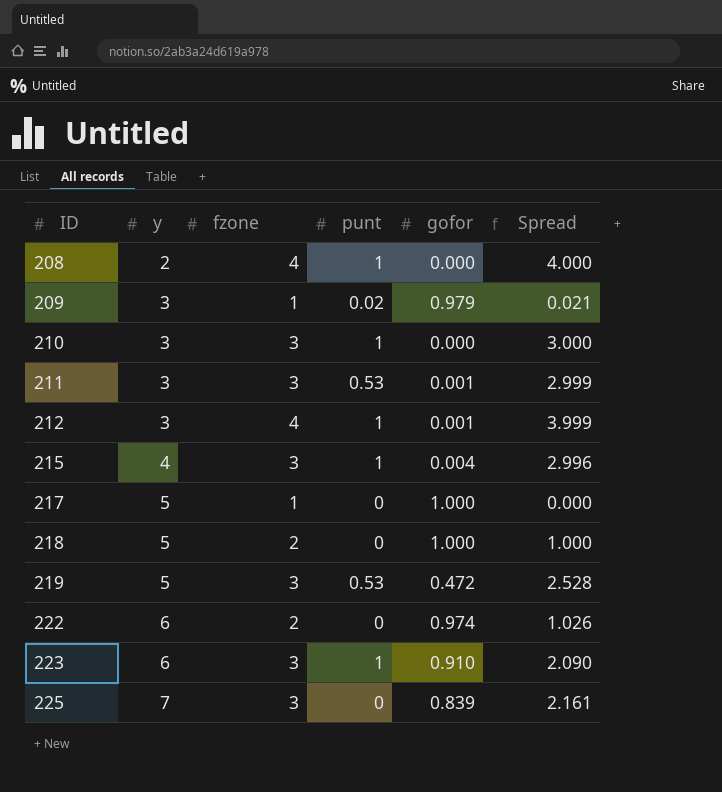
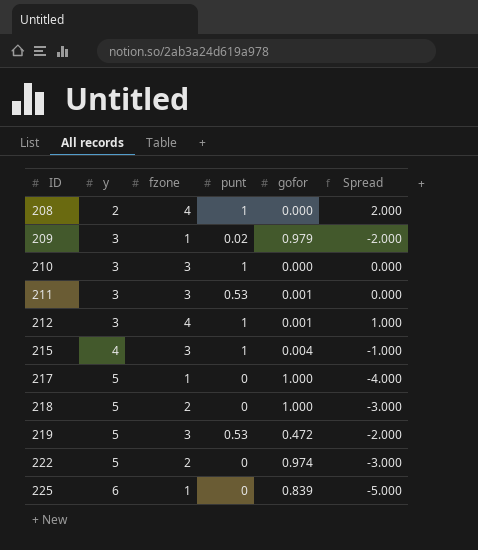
column Spread | formula: [fzone] - [gofor] -> [fzone] - [y]
row 223: 6 | 3 | 1 | 0.910 | 2.090 -> none
222 | y: 6 -> 5
225 | y: 7 -> 6
225 | fzone: 3 -> 1

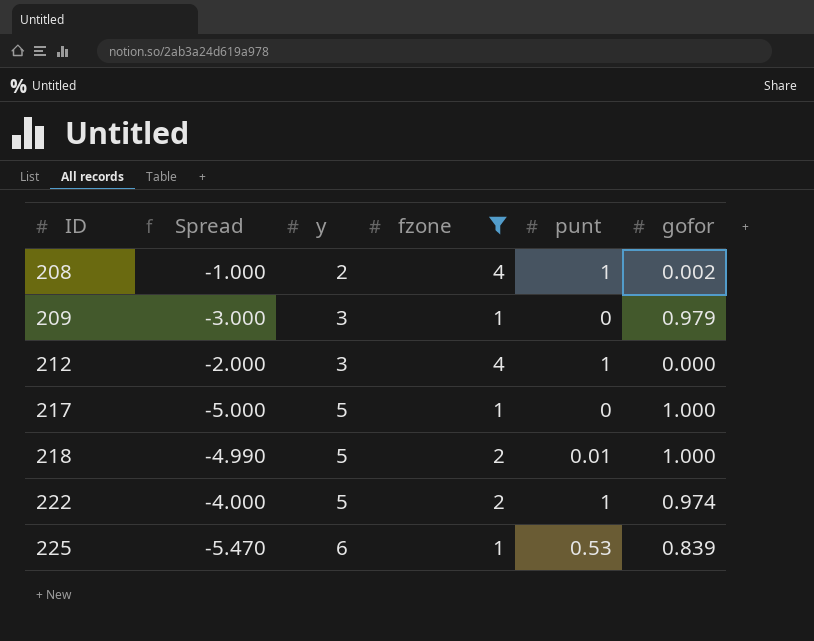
filter: none -> fzone != 3
column Spread | formula: [fzone] - [y] -> [punt] - [y]
column Spread | position: 6 -> 2
208 | gofor: 0.000 -> 0.002
209 | punt: 0.02 -> 0
212 | gofor: 0.001 -> 0.000
218 | punt: 0 -> 0.01
222 | punt: 0 -> 1
225 | punt: 0 -> 0.53

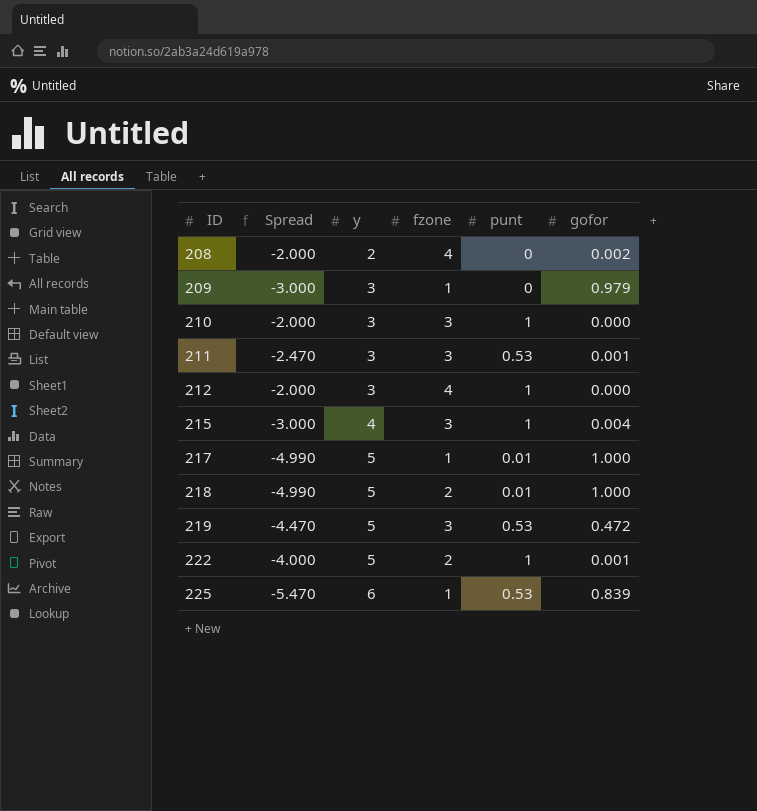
filter: fzone != 3 -> none
208 | Spread: -1.000 -> -2.000
208 | punt: 1 -> 0
217 | Spread: -5.000 -> -4.990
217 | punt: 0 -> 0.01
222 | gofor: 0.974 -> 0.001

